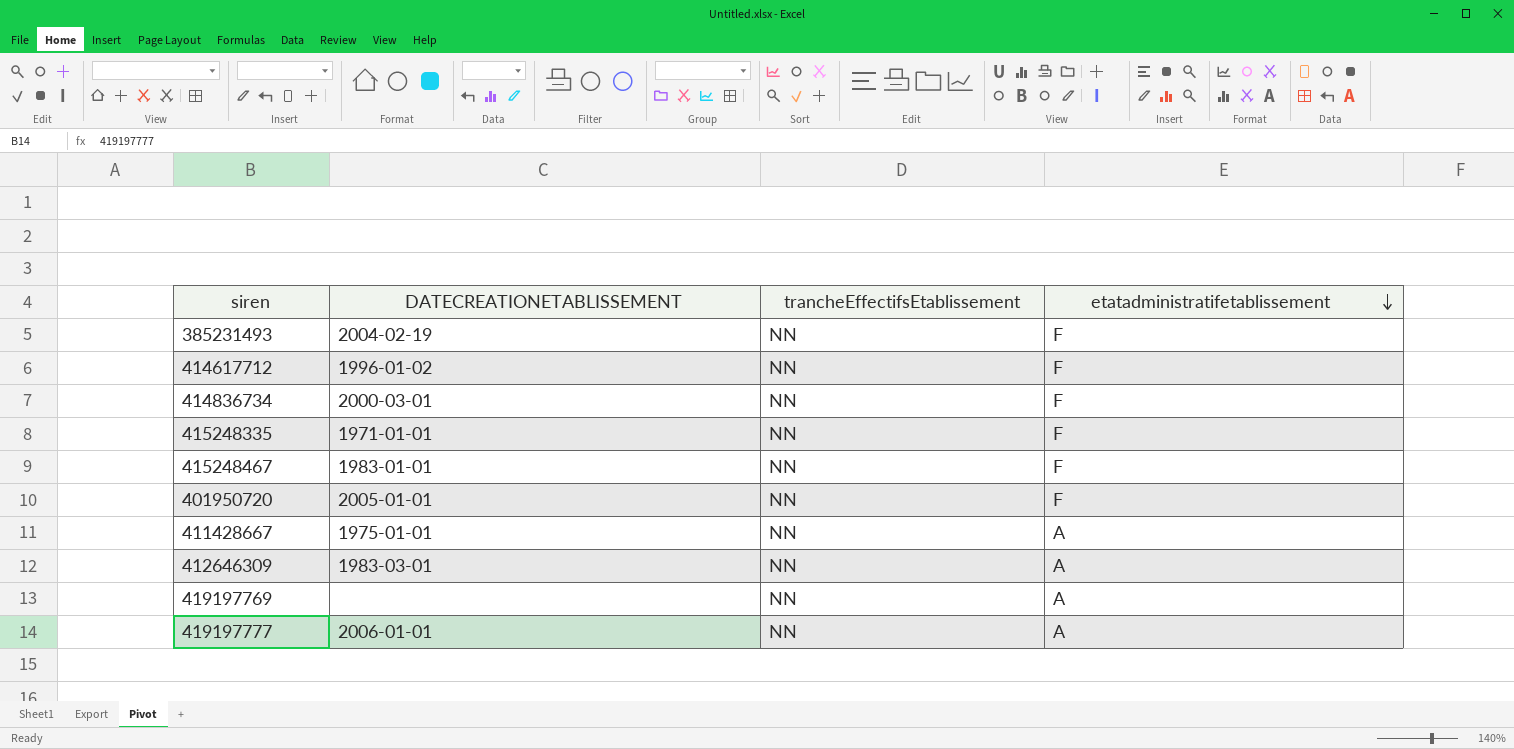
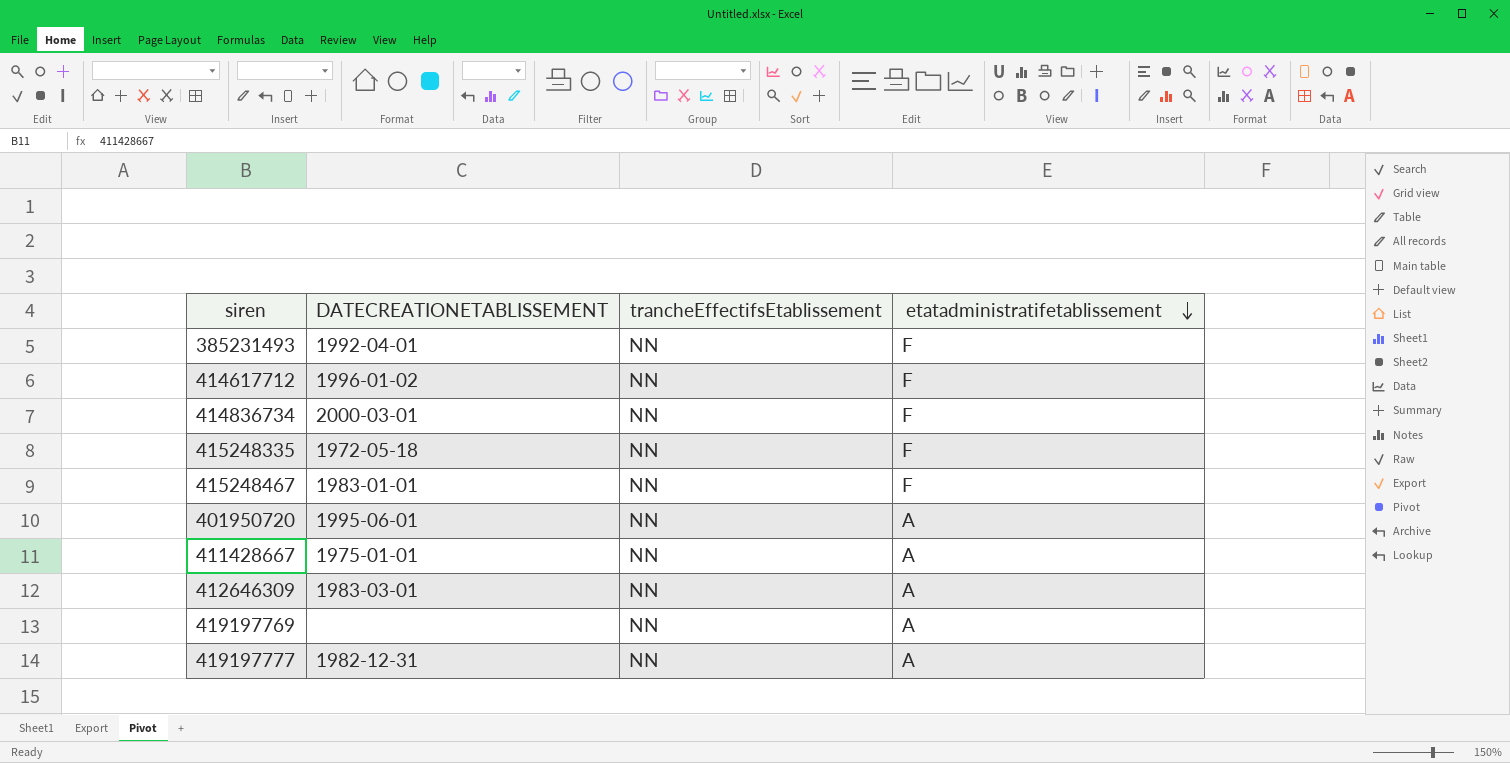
385231493 | DATECREATIONETABLISSEMENT: 2004-02-19 -> 1992-04-01
415248335 | DATECREATIONETABLISSEMENT: 1971-01-01 -> 1972-05-18
401950720 | DATECREATIONETABLISSEMENT: 2005-01-01 -> 1995-06-01
401950720 | etatadministratifetablissement: F -> A
419197777 | DATECREATIONETABLISSEMENT: 2006-01-01 -> 1982-12-31

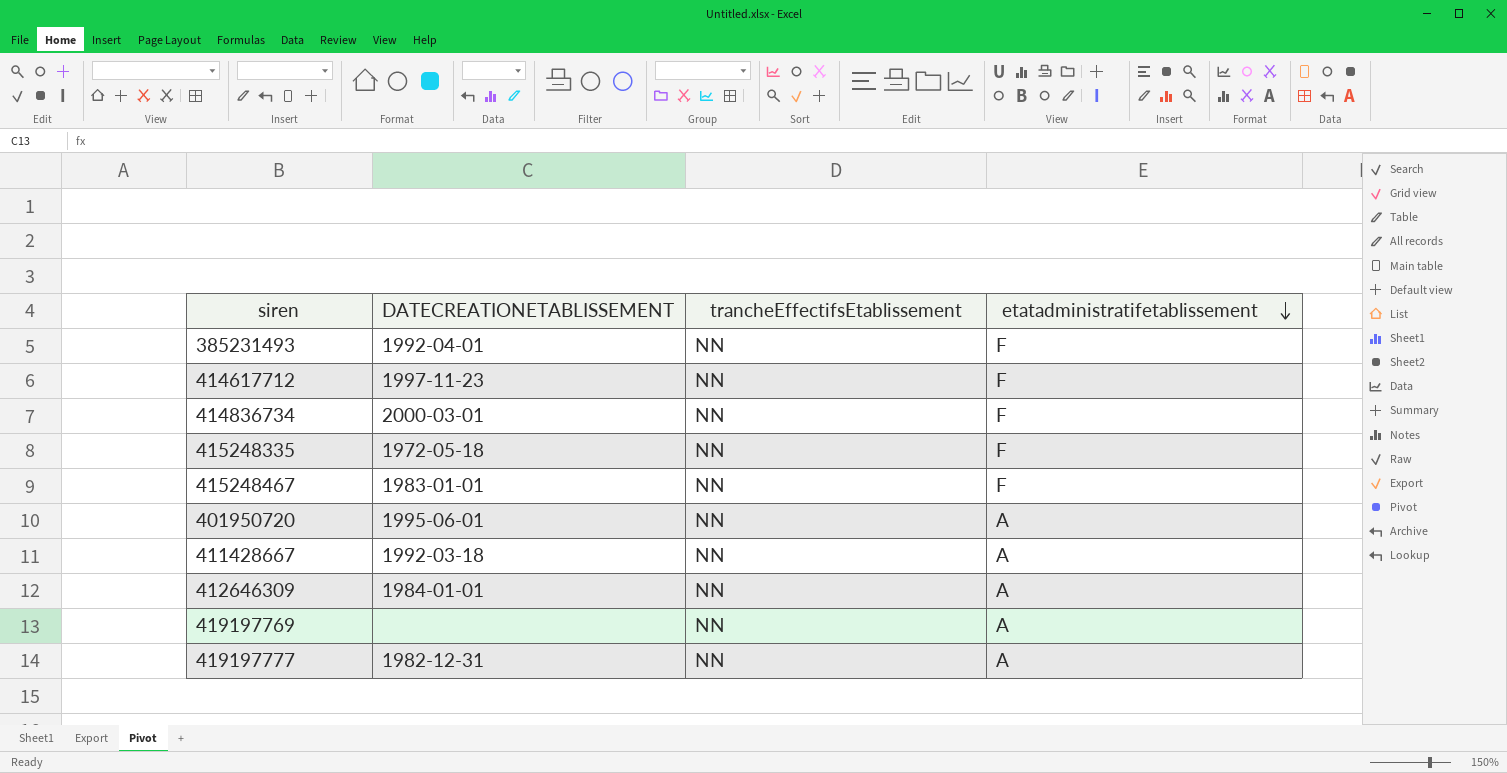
414617712 | DATECREATIONETABLISSEMENT: 1996-01-02 -> 1997-11-23
411428667 | DATECREATIONETABLISSEMENT: 1975-01-01 -> 1992-03-18
412646309 | DATECREATIONETABLISSEMENT: 1983-03-01 -> 1984-01-01

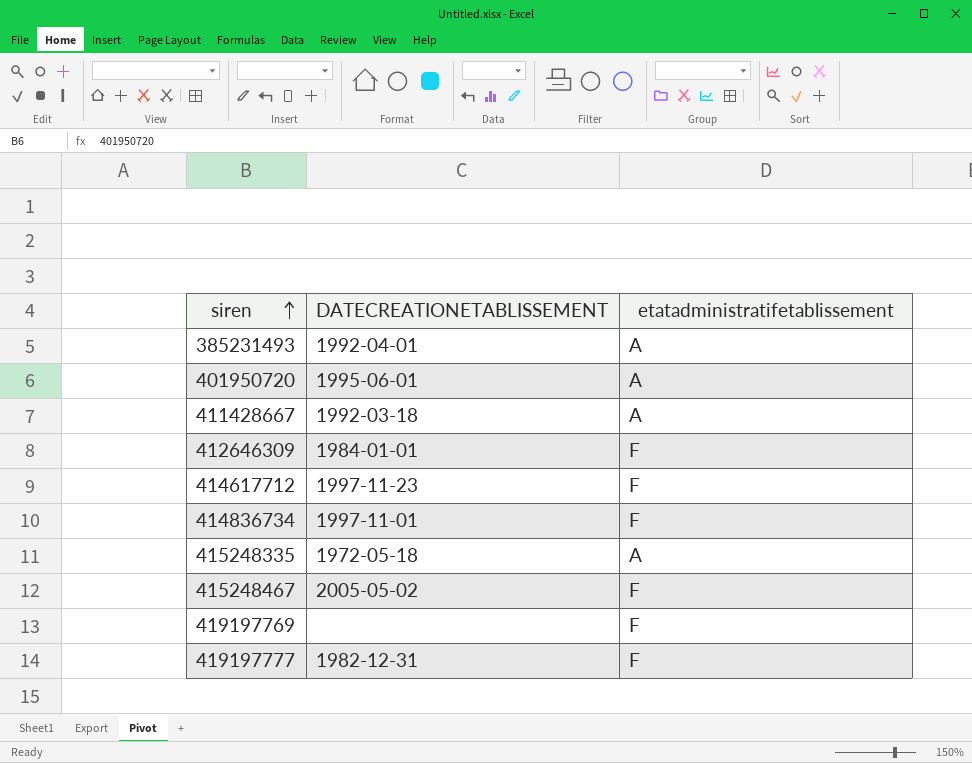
row order: etatadministratifetablissement descending -> siren ascending
column trancheEffectifsEtablissement | position: 3 -> none
385231493 | etatadministratifetablissement: F -> A
412646309 | etatadministratifetablissement: A -> F
414836734 | DATECREATIONETABLISSEMENT: 2000-03-01 -> 1997-11-01
415248335 | etatadministratifetablissement: F -> A
415248467 | DATECREATIONETABLISSEMENT: 1983-01-01 -> 2005-05-02
419197769 | etatadministratifetablissement: A -> F
419197777 | etatadministratifetablissement: A -> F

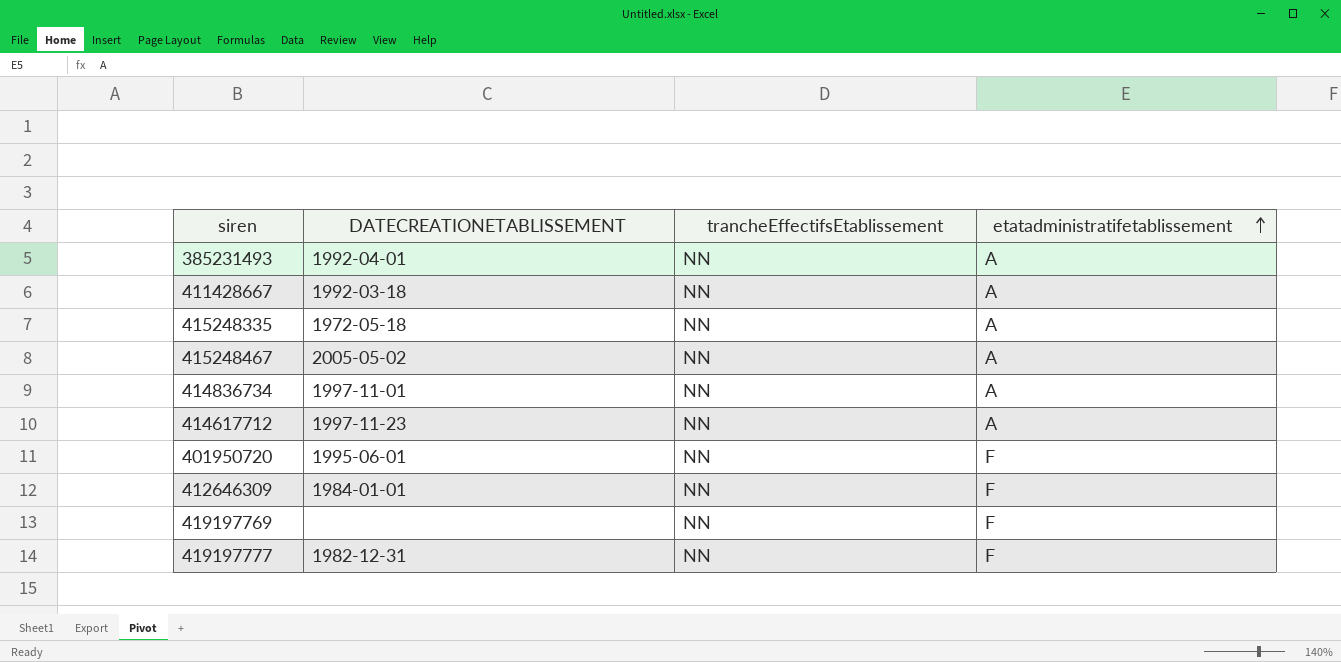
row order: siren ascending -> etatadministratifetablissement ascending
column trancheEffectifsEtablissement | position: none -> 3
415248467 | etatadministratifetablissement: F -> A
414836734 | etatadministratifetablissement: F -> A
414617712 | etatadministratifetablissement: F -> A
401950720 | etatadministratifetablissement: A -> F

